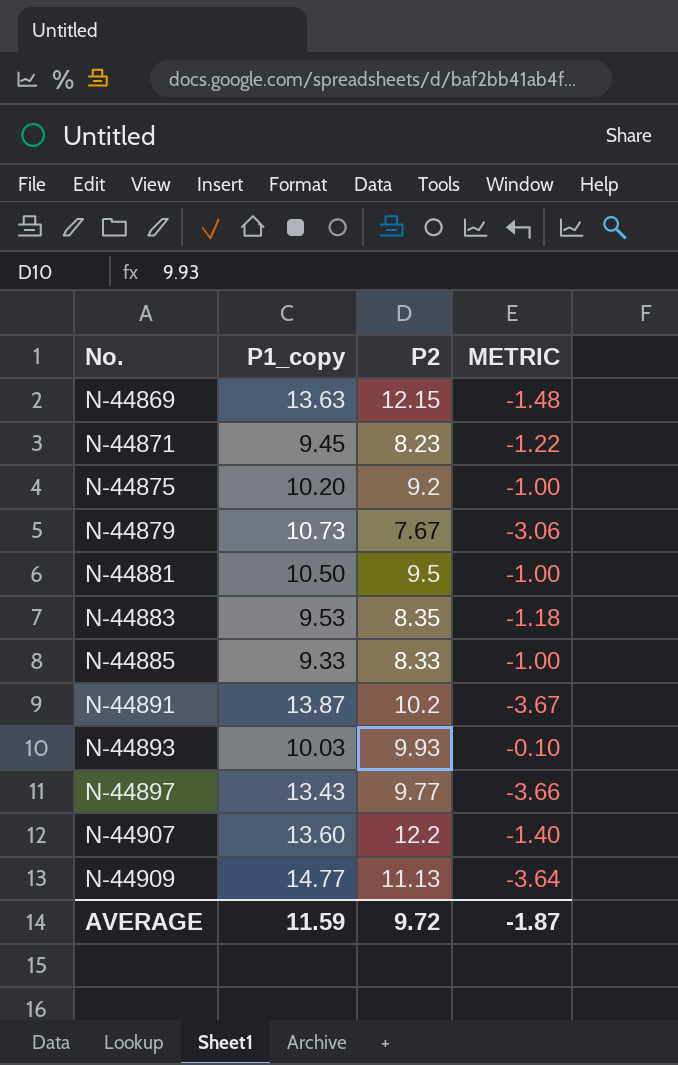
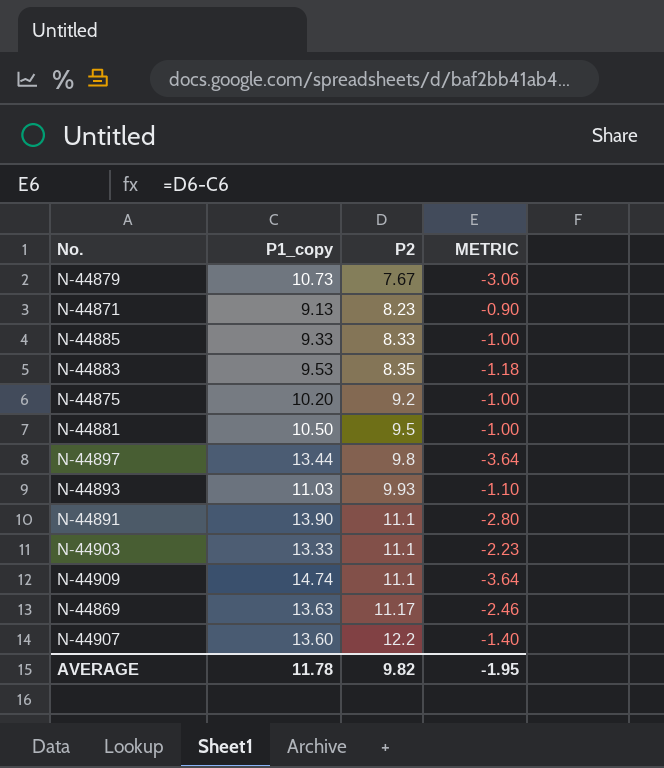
row order: No. ascending -> P2 ascending
N-44871 | P1_copy: 9.45 -> 9.13
N-44871 | METRIC: -1.22 -> -0.90
N-44897 | P1_copy: 13.43 -> 13.44
N-44897 | P2: 9.77 -> 9.8
N-44897 | METRIC: -3.66 -> -3.64
N-44893 | P1_copy: 10.03 -> 11.03
N-44893 | METRIC: -0.10 -> -1.10
N-44891 | P1_copy: 13.87 -> 13.90
N-44891 | P2: 10.2 -> 11.1
N-44891 | METRIC: -3.67 -> -2.80
row N-44903: none -> 13.33 | 11.1 | -2.23
N-44909 | P1_copy: 14.77 -> 14.74
N-44909 | P2: 11.13 -> 11.1
N-44869 | P2: 12.15 -> 11.17
N-44869 | METRIC: -1.48 -> -2.46
AVERAGE | P1_copy: 11.59 -> 11.78
AVERAGE | P2: 9.72 -> 9.82
AVERAGE | METRIC: -1.87 -> -1.95

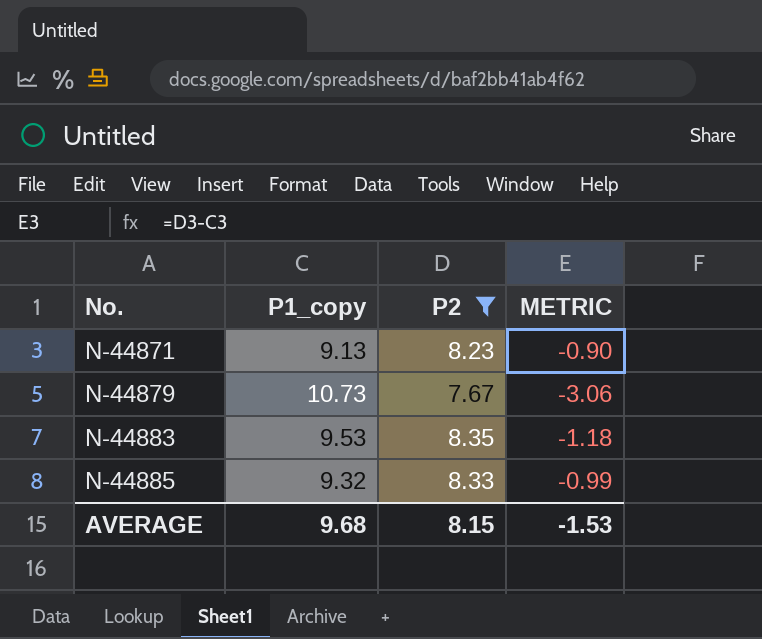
filter: none -> P2 <= 8.35
row order: P2 ascending -> No. ascending
N-44885 | P1_copy: 9.33 -> 9.32
N-44885 | METRIC: -1.00 -> -0.99
AVERAGE | P1_copy: 11.78 -> 9.68
AVERAGE | P2: 9.82 -> 8.15
AVERAGE | METRIC: -1.95 -> -1.53

